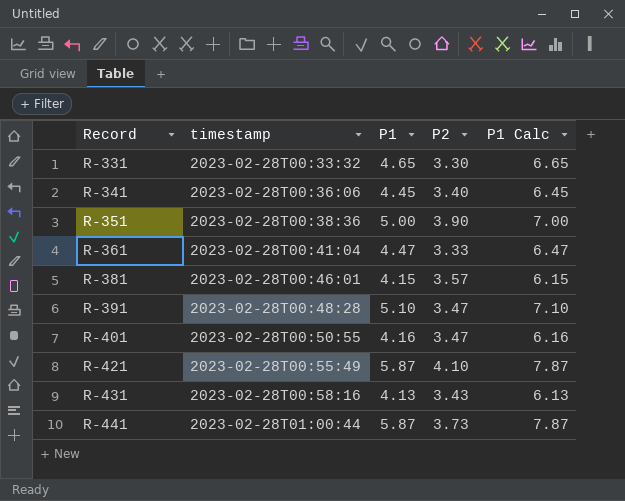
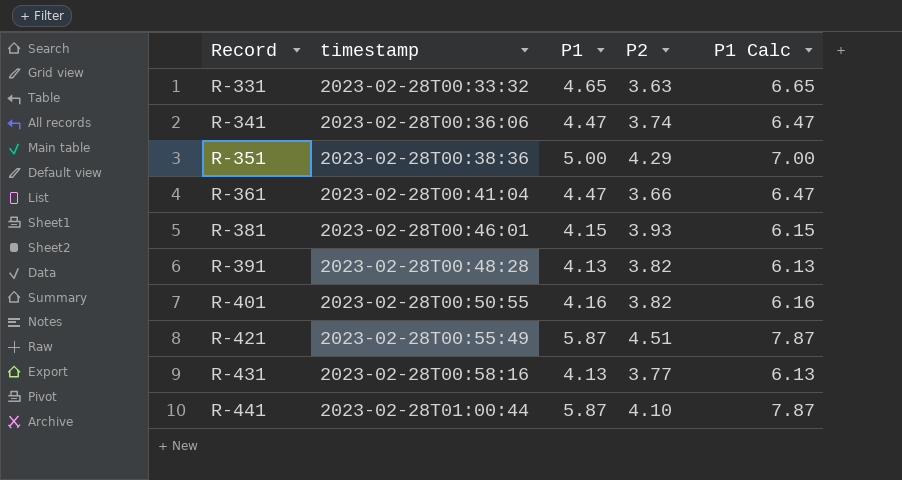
R-331 | P2: 3.30 -> 3.63
R-341 | P1: 4.45 -> 4.47
R-341 | P2: 3.40 -> 3.74
R-341 | P1 Calc: 6.45 -> 6.47
R-351 | P2: 3.90 -> 4.29
R-361 | P2: 3.33 -> 3.66
R-381 | P2: 3.57 -> 3.93
R-391 | P1: 5.10 -> 4.13
R-391 | P2: 3.47 -> 3.82
R-391 | P1 Calc: 7.10 -> 6.13
R-401 | P2: 3.47 -> 3.82
R-421 | P2: 4.10 -> 4.51
R-431 | P2: 3.43 -> 3.77
R-441 | P2: 3.73 -> 4.10

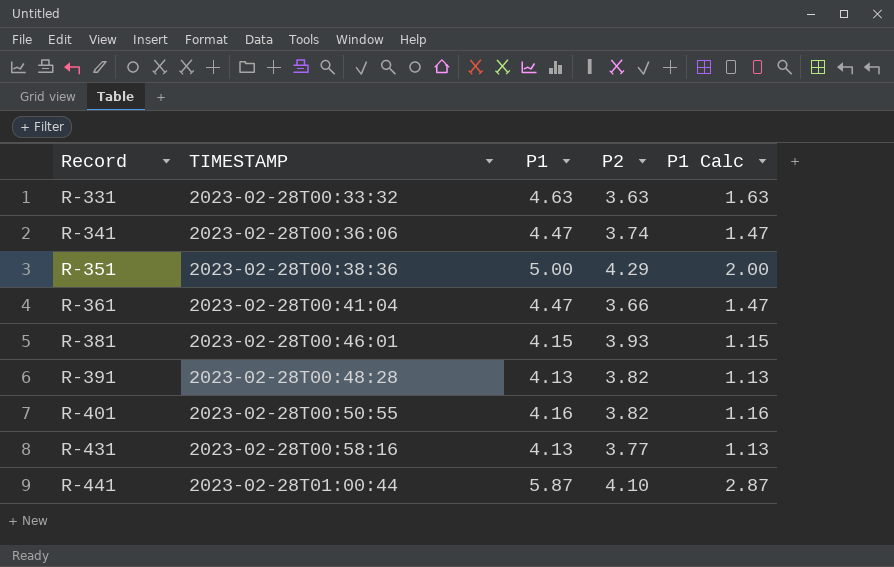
column name: timestamp -> TIMESTAMP
column P1 Calc | formula: [P1] + 2 -> [P1] - 3
row R-421: 2023-02-28T00:55:49 | 5.87 | 4.51 | 7.87 -> none
R-331 | P1: 4.65 -> 4.63

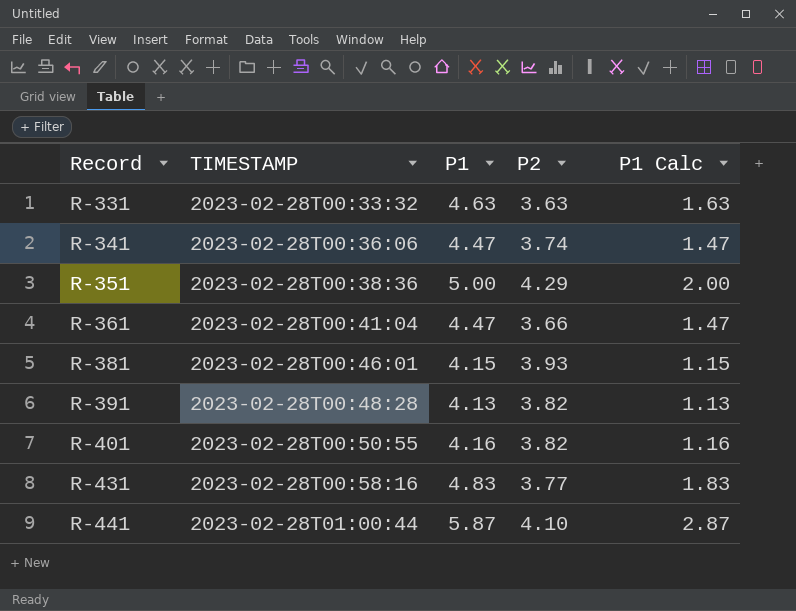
R-431 | P1: 4.13 -> 4.83
R-431 | P1 Calc: 1.13 -> 1.83

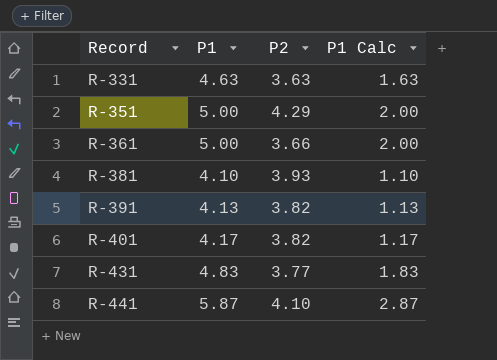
column TIMESTAMP | position: 2 -> none
row R-341: 2023-02-28T00:36:06 | 4.47 | 3.74 | 1.47 -> none
R-361 | P1: 4.47 -> 5.00
R-361 | P1 Calc: 1.47 -> 2.00
R-381 | P1: 4.15 -> 4.10
R-381 | P1 Calc: 1.15 -> 1.10
R-401 | P1: 4.16 -> 4.17
R-401 | P1 Calc: 1.16 -> 1.17

